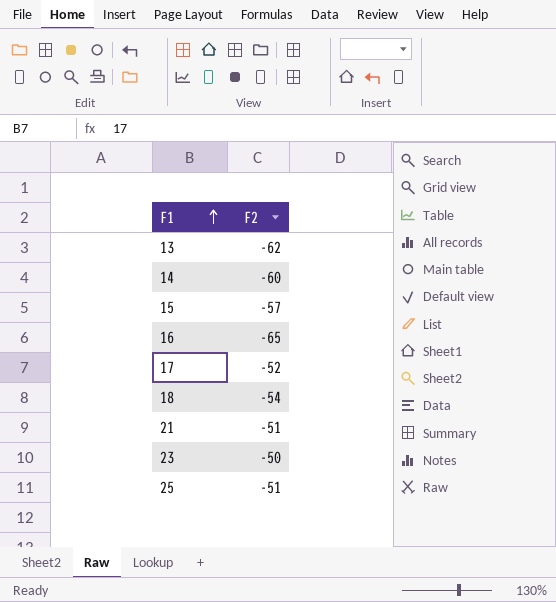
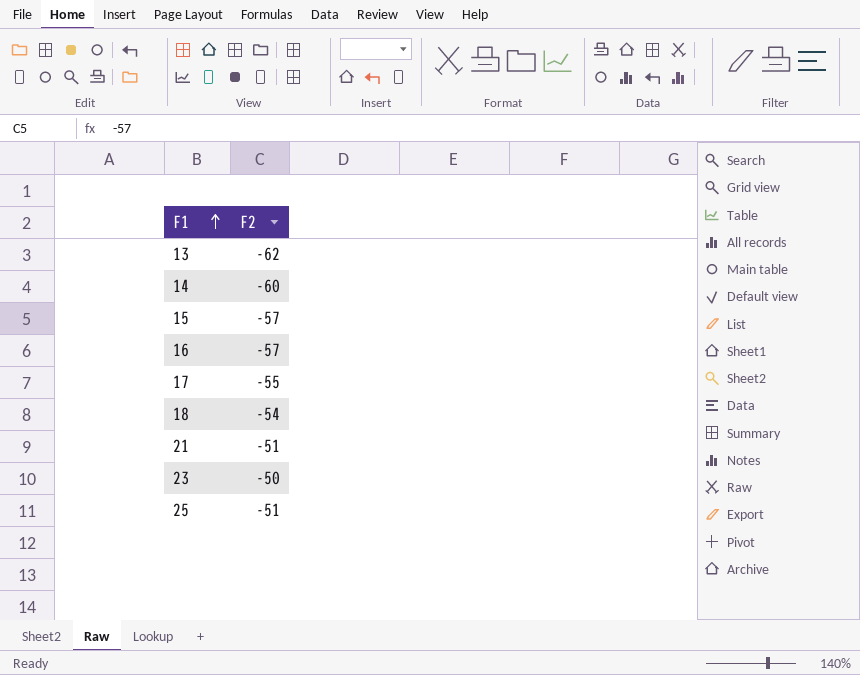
16 | F2: -65 -> -57
17 | F2: -52 -> -55

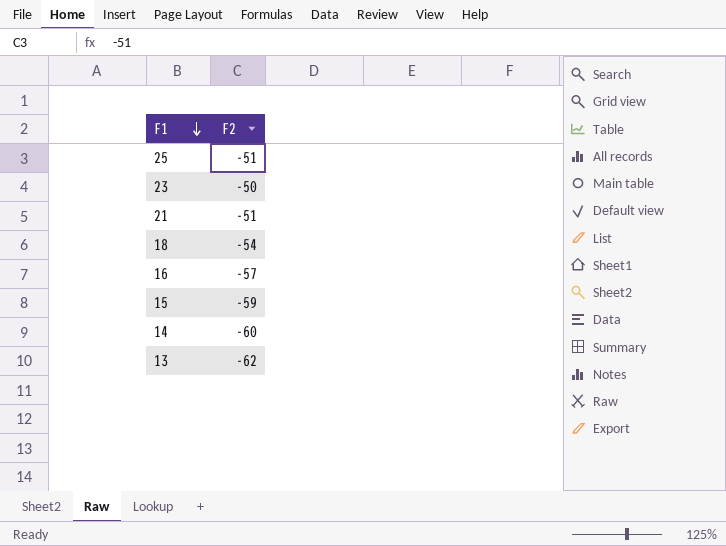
row order: F1 ascending -> F1 descending
row 17: -55 -> none
15 | F2: -57 -> -59

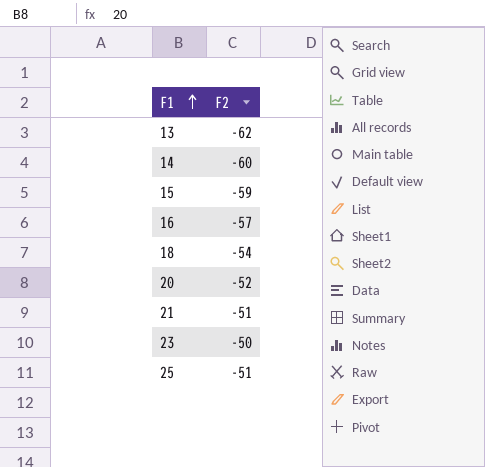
row order: F1 descending -> F1 ascending
row 20: none -> -52

